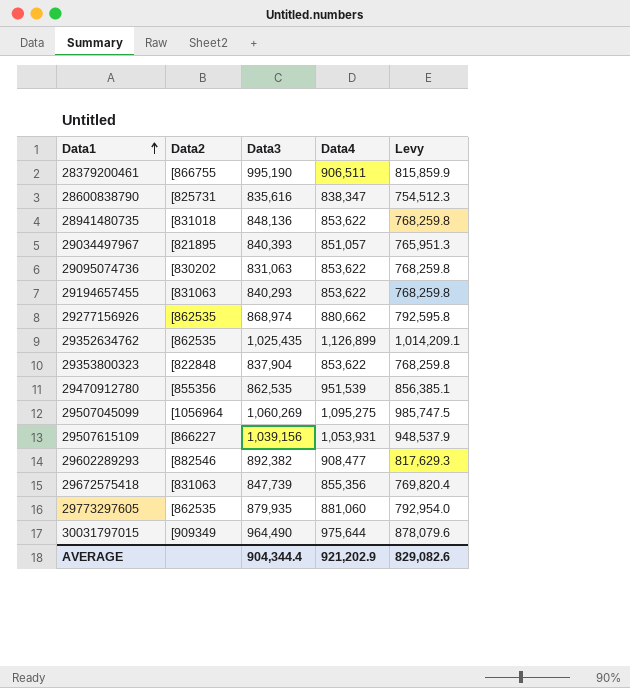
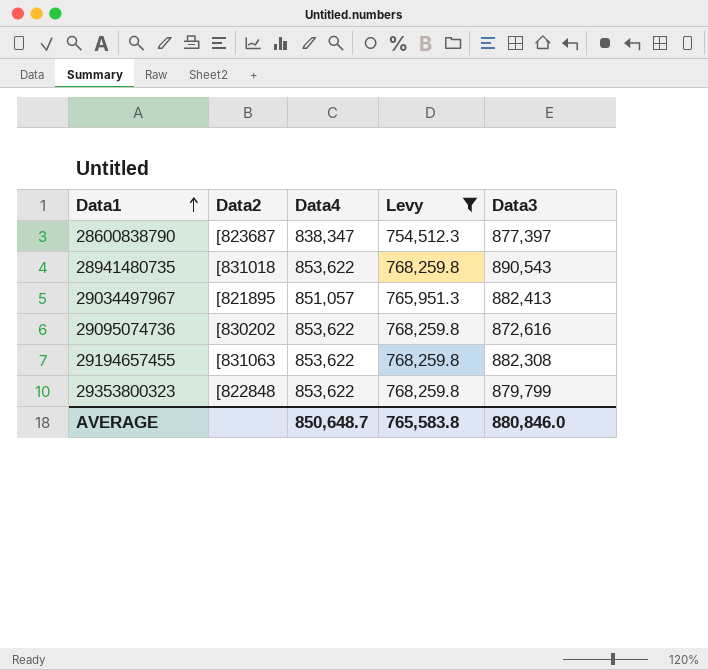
filter: none -> Levy <= 768,259.8
column Data3 | position: 3 -> 5
28600838790 | Data2: [825731 -> [823687
28600838790 | Data3: 835,616 -> 877,397
28941480735 | Data3: 848,136 -> 890,543
29034497967 | Data3: 840,393 -> 882,413
29095074736 | Data3: 831,063 -> 872,616
29194657455 | Data3: 840,293 -> 882,308
29353800323 | Data3: 837,904 -> 879,799
AVERAGE | Data4: 921,202.9 -> 850,648.7
AVERAGE | Levy: 829,082.6 -> 765,583.8
AVERAGE | Data3: 904,344.4 -> 880,846.0

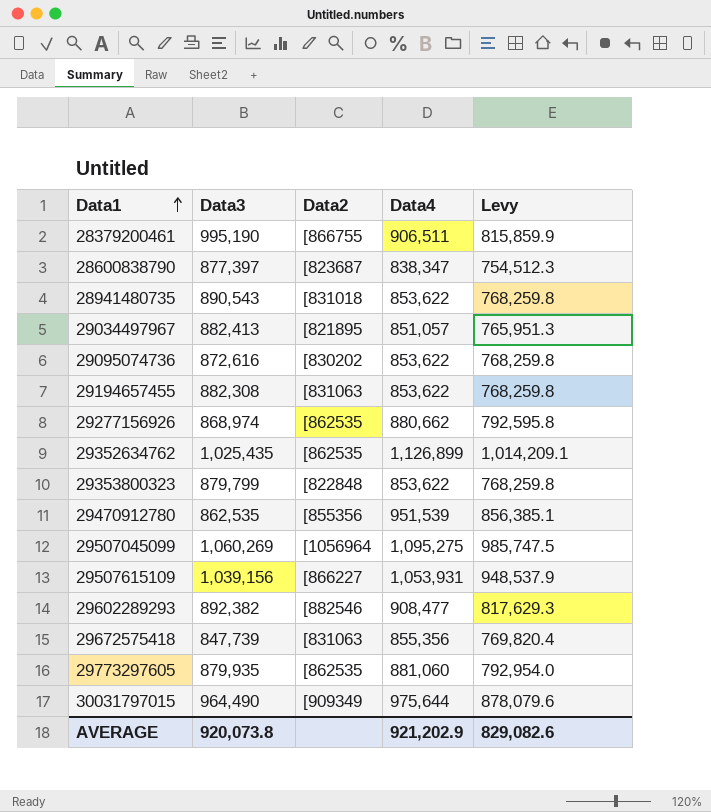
filter: Levy <= 768,259.8 -> none
column Data3 | position: 5 -> 2
AVERAGE | Data3: 880,846.0 -> 920,073.8
AVERAGE | Data4: 850,648.7 -> 921,202.9
AVERAGE | Levy: 765,583.8 -> 829,082.6

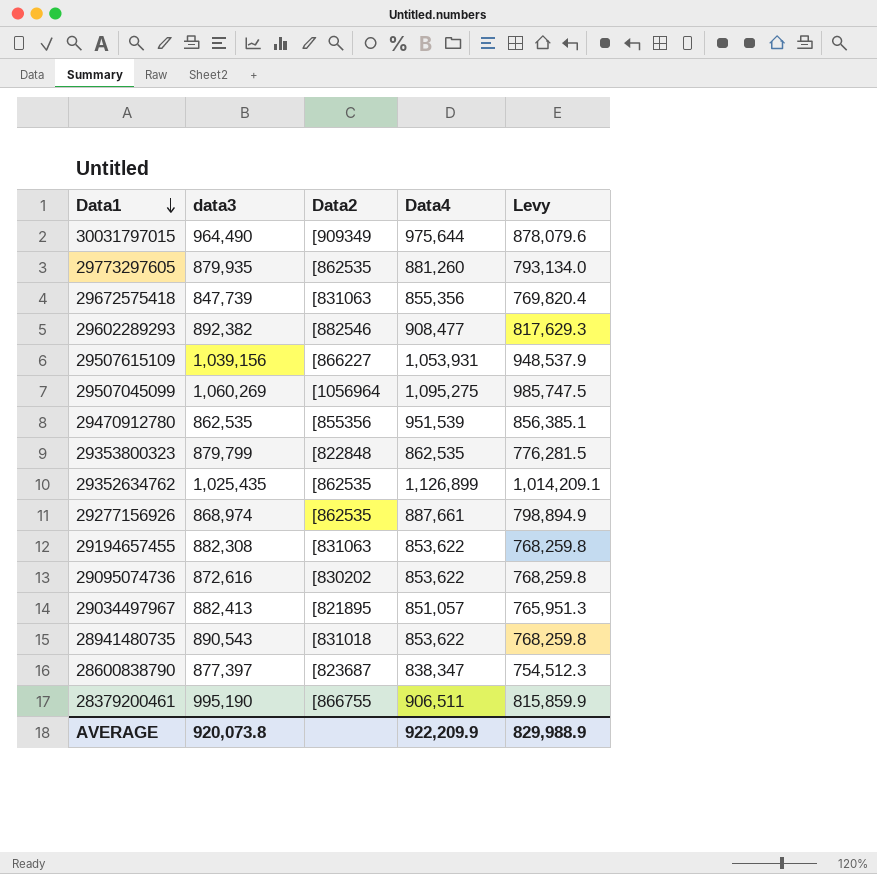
row order: Data1 ascending -> Data1 descending
column name: Data3 -> data3
29773297605 | Data4: 881,060 -> 881,260
29773297605 | Levy: 792,954.0 -> 793,134.0
29353800323 | Data4: 853,622 -> 862,535
29353800323 | Levy: 768,259.8 -> 776,281.5
29277156926 | Data4: 880,662 -> 887,661
29277156926 | Levy: 792,595.8 -> 798,894.9
AVERAGE | Data4: 921,202.9 -> 922,209.9
AVERAGE | Levy: 829,082.6 -> 829,988.9

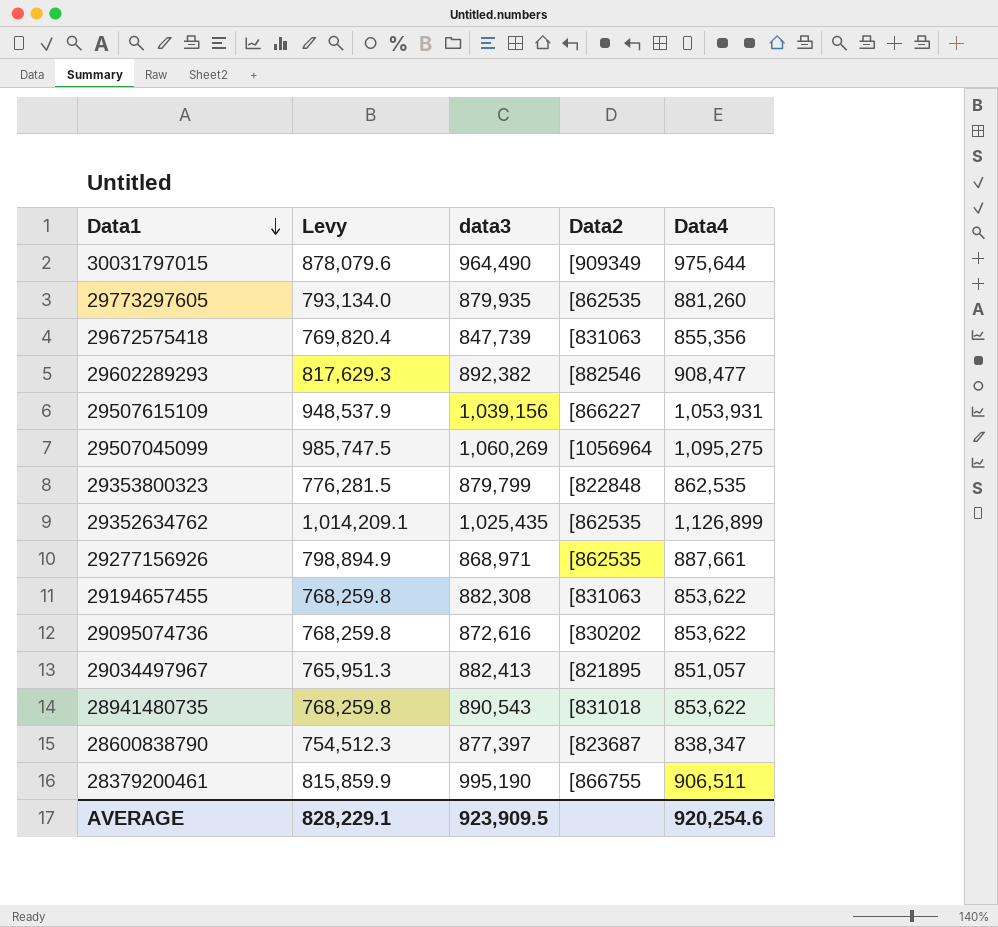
column Levy | position: 5 -> 2
row 29470912780: 862,535 | [855356 | 951,539 | 856,385.1 -> none
29277156926 | data3: 868,974 -> 868,971
AVERAGE | Levy: 829,988.9 -> 828,229.1
AVERAGE | data3: 920,073.8 -> 923,909.5
AVERAGE | Data4: 922,209.9 -> 920,254.6

